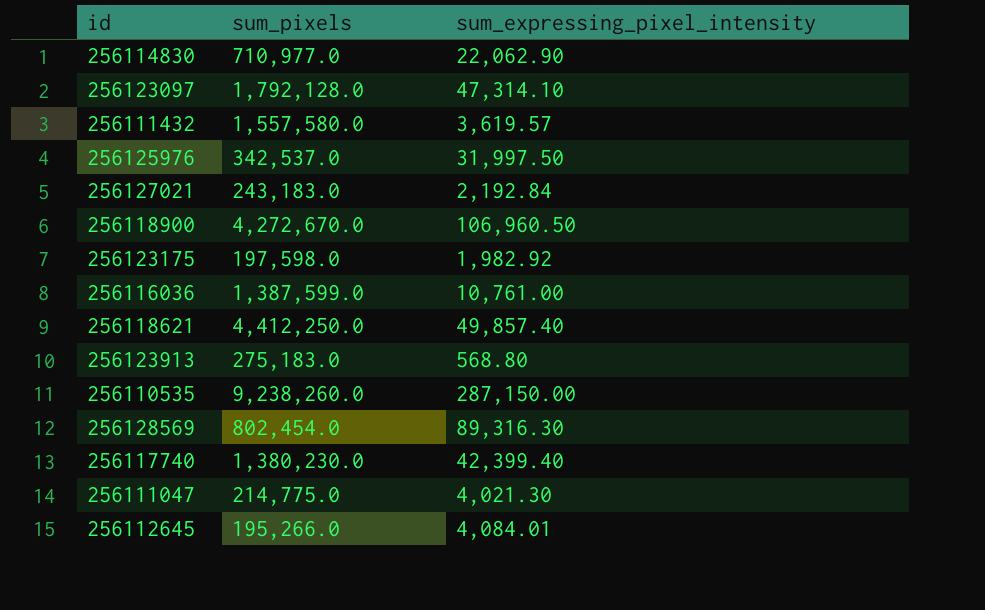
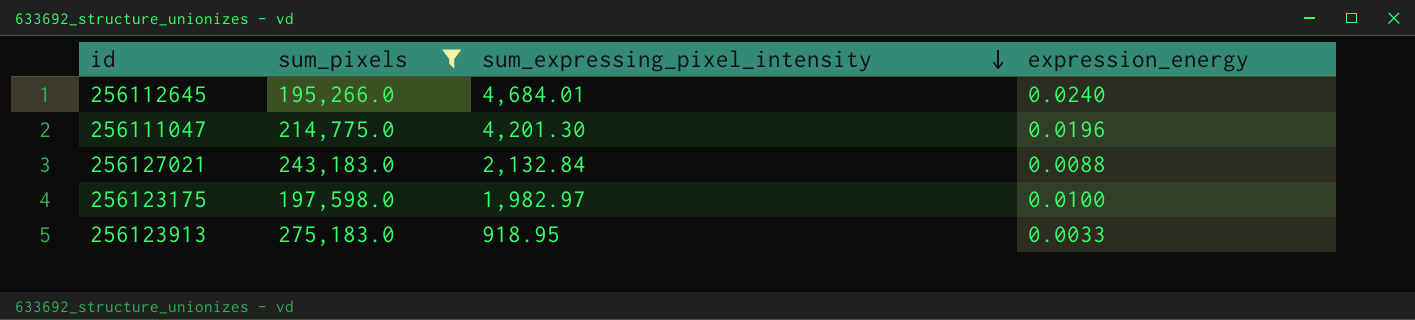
filter: none -> sum_pixels <= 275,183.0
row order: none -> sum_expressing_pixel_intensity descending
column expression_energy | formula: none -> [sum_expressing_pixel_intensity] / [sum_pixels]
256112645 | sum_expressing_pixel_intensity: 4,084.01 -> 4,684.01
256111047 | sum_expressing_pixel_intensity: 4,021.30 -> 4,201.30
256127021 | sum_expressing_pixel_intensity: 2,192.84 -> 2,132.84
256123175 | sum_expressing_pixel_intensity: 1,982.92 -> 1,982.97
256123913 | sum_expressing_pixel_intensity: 568.80 -> 918.95

